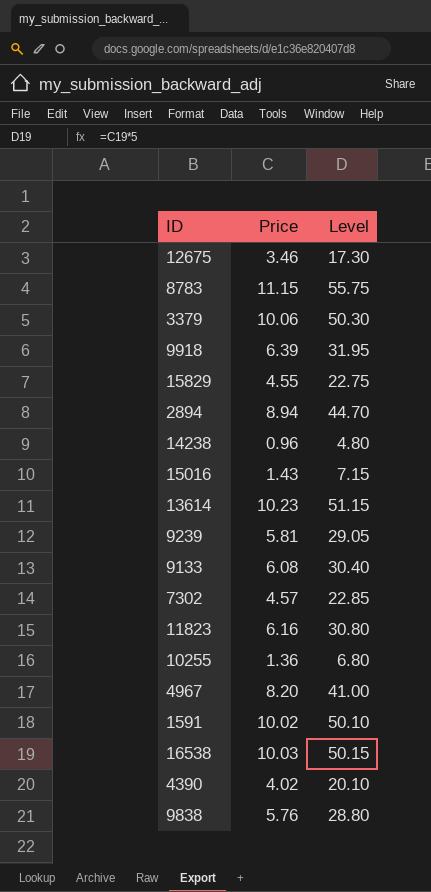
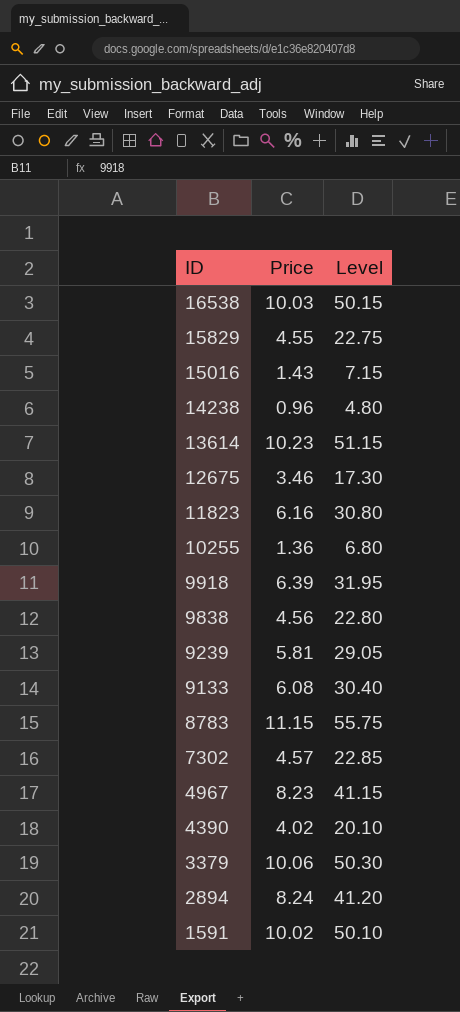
row order: none -> ID descending
9838 | Price: 5.76 -> 4.56
9838 | Level: 28.80 -> 22.80
4967 | Price: 8.20 -> 8.23
4967 | Level: 41.00 -> 41.15
2894 | Price: 8.94 -> 8.24
2894 | Level: 44.70 -> 41.20

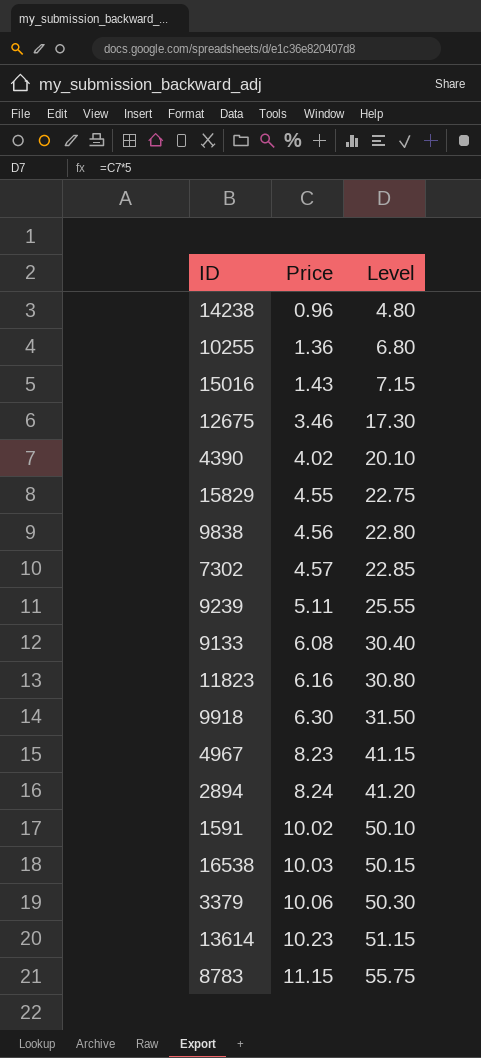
row order: ID descending -> Price ascending
9239 | Price: 5.81 -> 5.11
9239 | Level: 29.05 -> 25.55
9918 | Price: 6.39 -> 6.30
9918 | Level: 31.95 -> 31.50

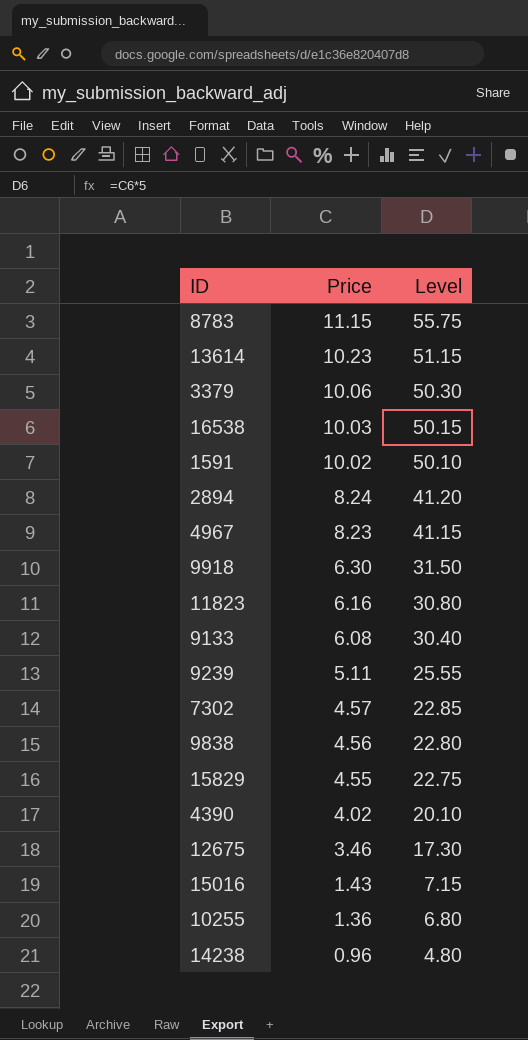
row order: Price ascending -> Price descending

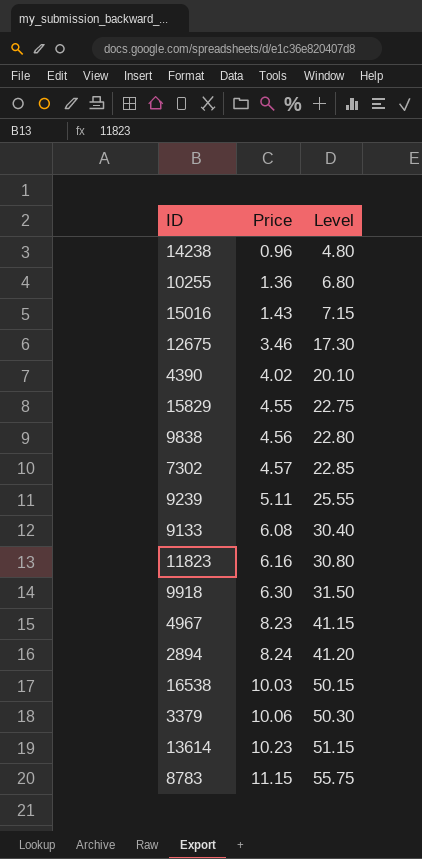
row order: Price descending -> Price ascending
row 1591: 10.02 | 50.10 -> none

